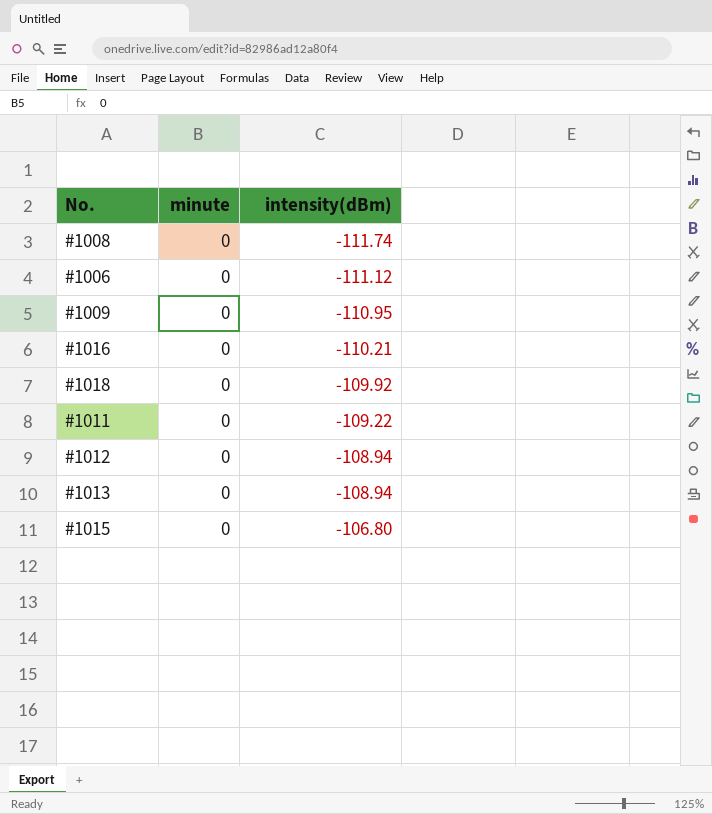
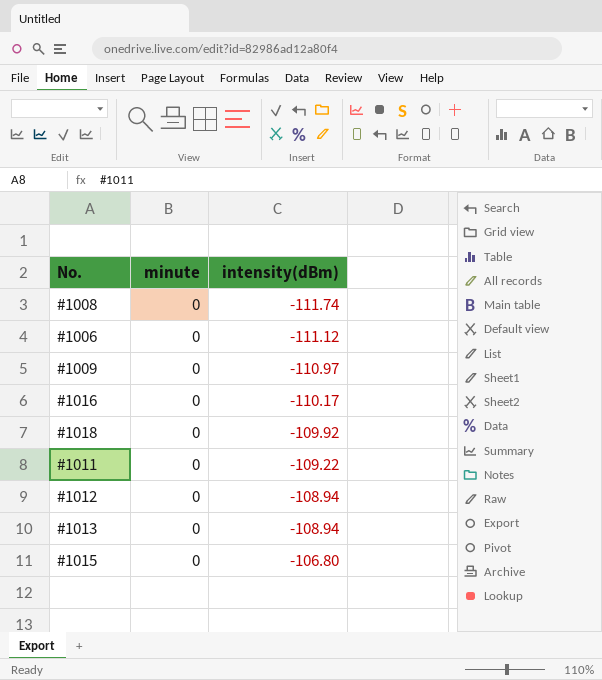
#1009 | intensity(dBm): -110.95 -> -110.97
#1016 | intensity(dBm): -110.21 -> -110.17

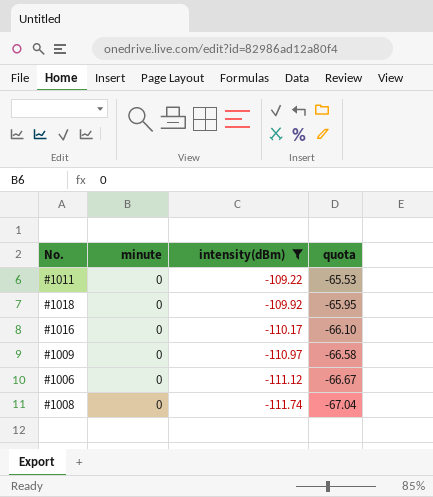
filter: none -> intensity(dBm) <= -109.22
row order: intensity(dBm) ascending -> intensity(dBm) descending
column quota | formula: none -> [intensity(dBm)] * 0.6

